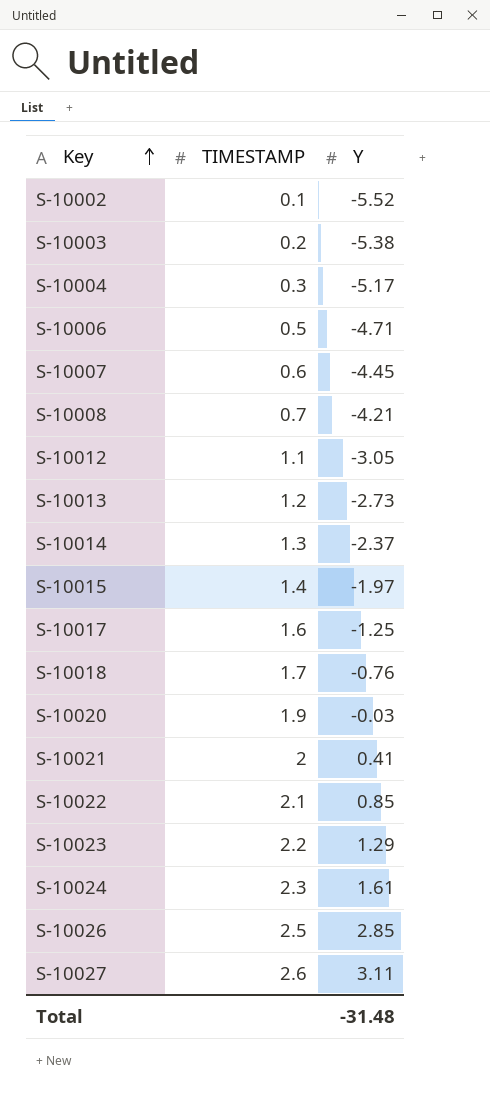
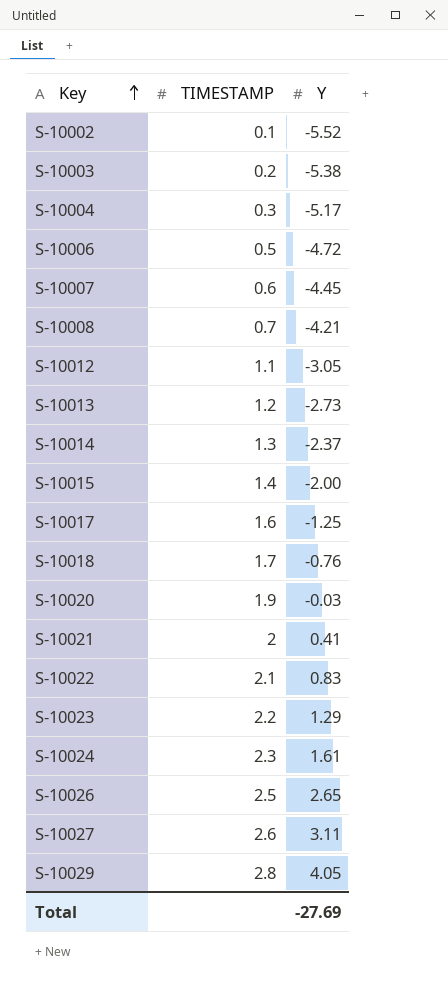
S-10006 | Y: -4.71 -> -4.72
S-10015 | Y: -1.97 -> -2.00
S-10022 | Y: 0.85 -> 0.83
S-10026 | Y: 2.85 -> 2.65
row S-10029: none -> 2.8 | 4.05
Total | Y: -31.48 -> -27.69

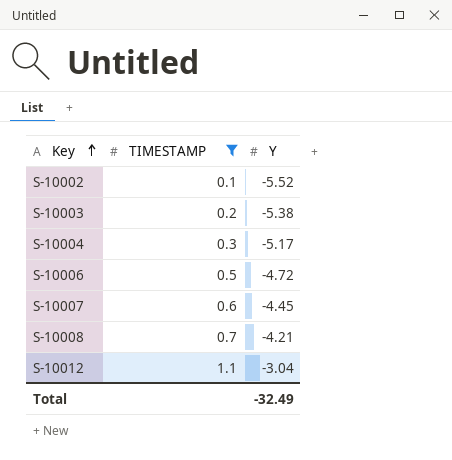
filter: none -> TIMESTAMP <= 1.1
S-10012 | Y: -3.05 -> -3.04
Total | Y: -27.69 -> -32.49

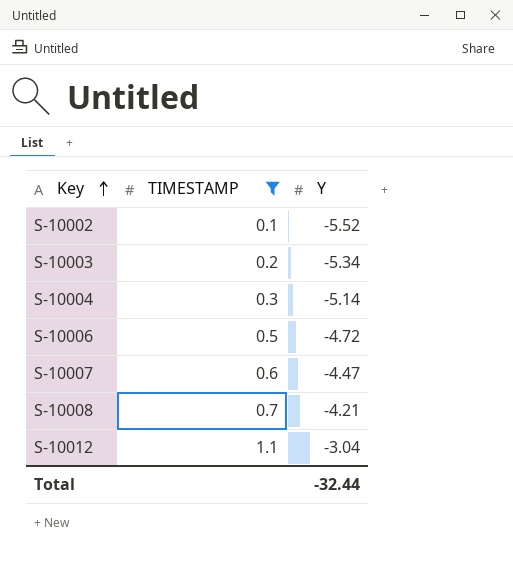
S-10003 | Y: -5.38 -> -5.34
S-10004 | Y: -5.17 -> -5.14
S-10007 | Y: -4.45 -> -4.47
Total | Y: -32.49 -> -32.44

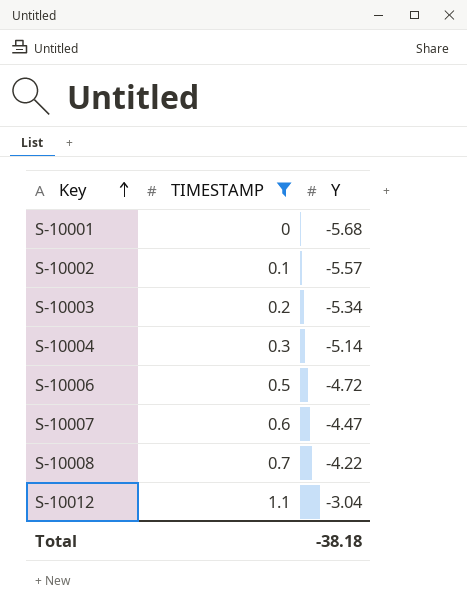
row S-10001: none -> 0 | -5.68
S-10002 | Y: -5.52 -> -5.57
S-10008 | Y: -4.21 -> -4.22
Total | Y: -32.44 -> -38.18

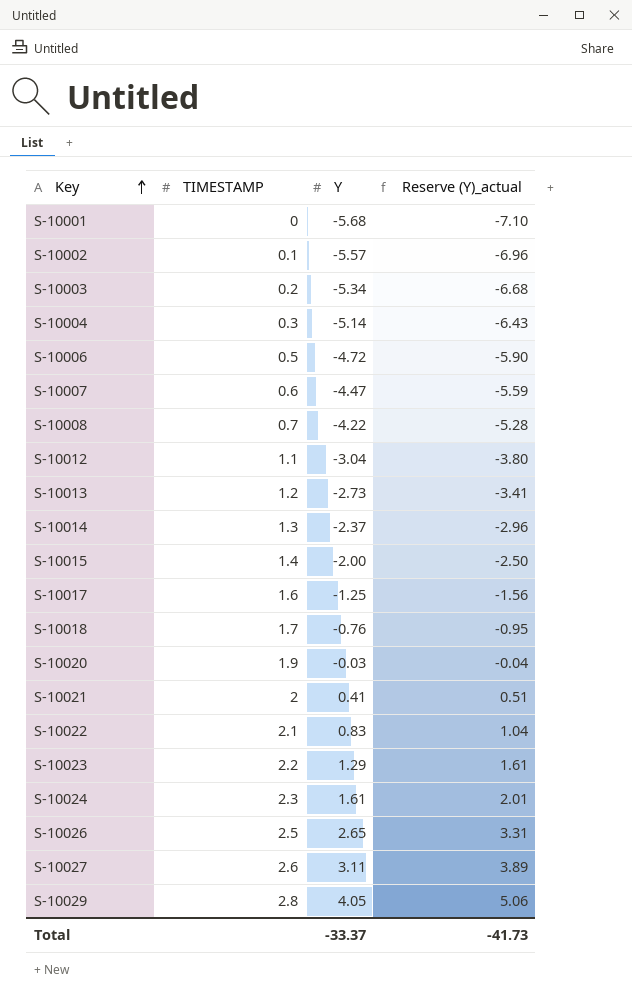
filter: TIMESTAMP <= 1.1 -> none
column Reserve (Y)_actual | formula: none -> [Y] * 1.25
Total | Y: -38.18 -> -33.37

